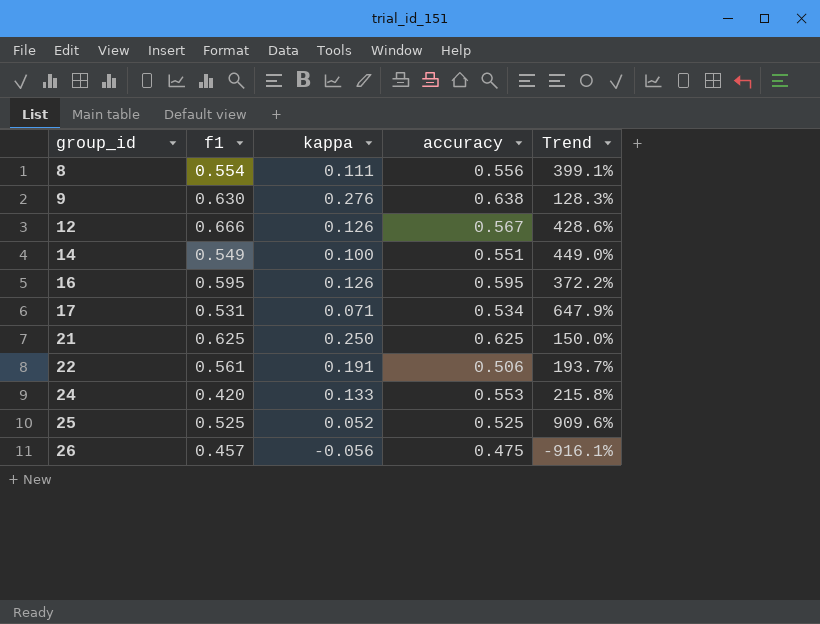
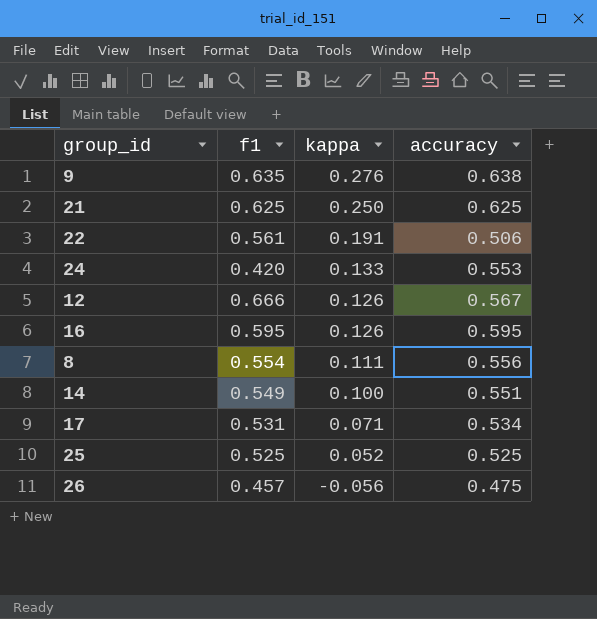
row order: group_id ascending -> kappa descending
column Trend | formula: ([f1] - [kappa]) / [kappa] -> none
9 | f1: 0.630 -> 0.635

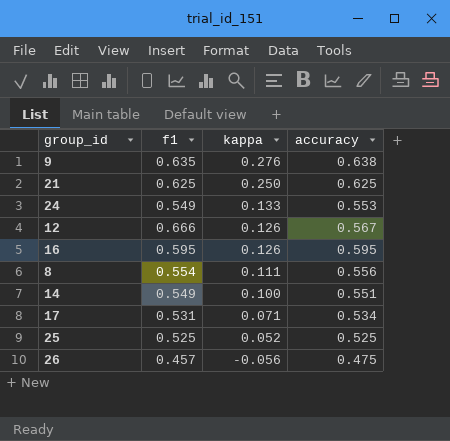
row 22: 0.561 | 0.191 | 0.506 -> none
24 | f1: 0.420 -> 0.549

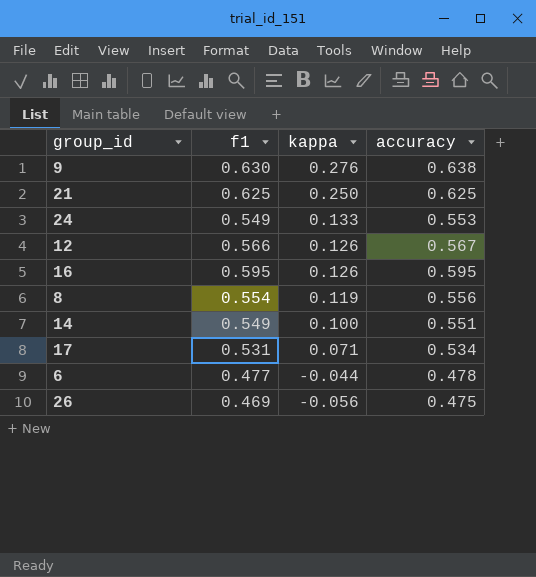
row 25: 0.525 | 0.052 | 0.525 -> none
9 | f1: 0.635 -> 0.630
12 | f1: 0.666 -> 0.566
8 | kappa: 0.111 -> 0.119
row 6: none -> 0.477 | -0.044 | 0.478
26 | f1: 0.457 -> 0.469

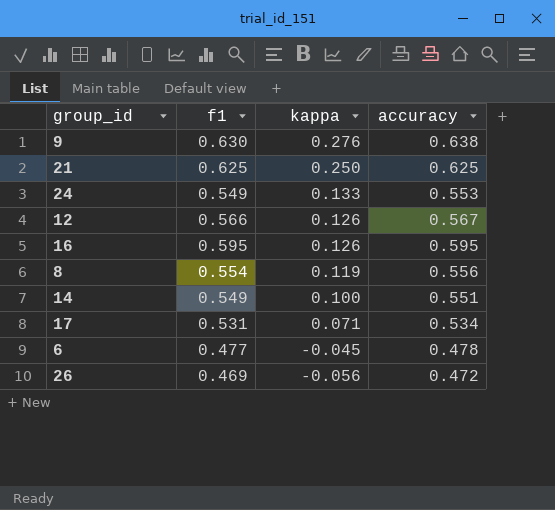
6 | kappa: -0.044 -> -0.045
26 | accuracy: 0.475 -> 0.472

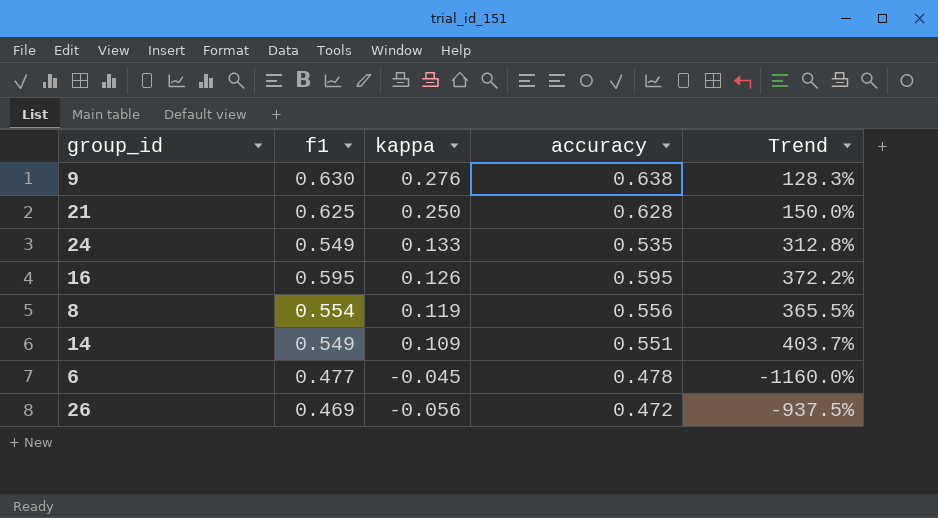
column Trend | formula: none -> ([f1] - [kappa]) / [kappa]
row 12: 0.566 | 0.126 | 0.567 -> none
row 17: 0.531 | 0.071 | 0.534 -> none
21 | accuracy: 0.625 -> 0.628
24 | accuracy: 0.553 -> 0.535
14 | kappa: 0.100 -> 0.109

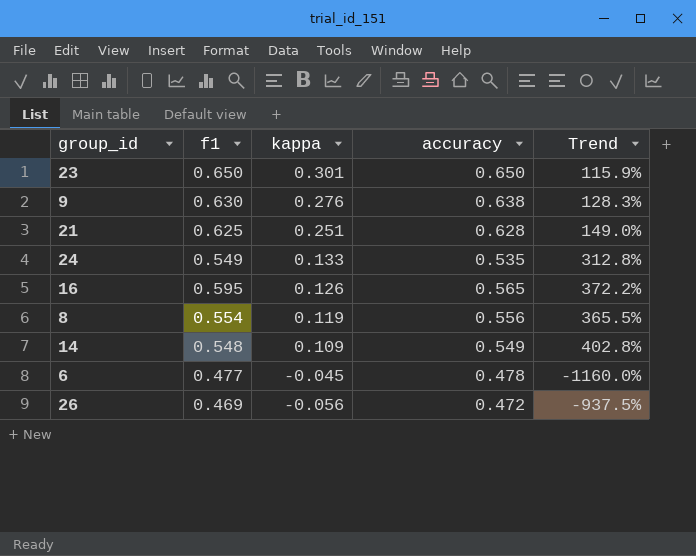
row 23: none -> 0.650 | 0.301 | 0.650 | 115.9%
21 | kappa: 0.250 -> 0.251
21 | Trend: 150.0% -> 149.0%
16 | accuracy: 0.595 -> 0.565
14 | f1: 0.549 -> 0.548
14 | accuracy: 0.551 -> 0.549
14 | Trend: 403.7% -> 402.8%

